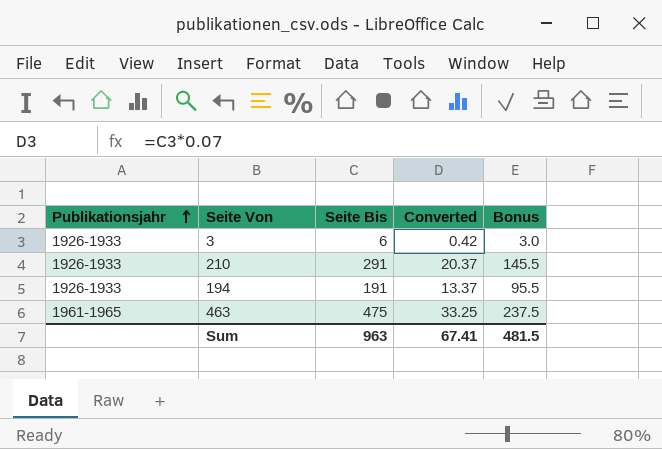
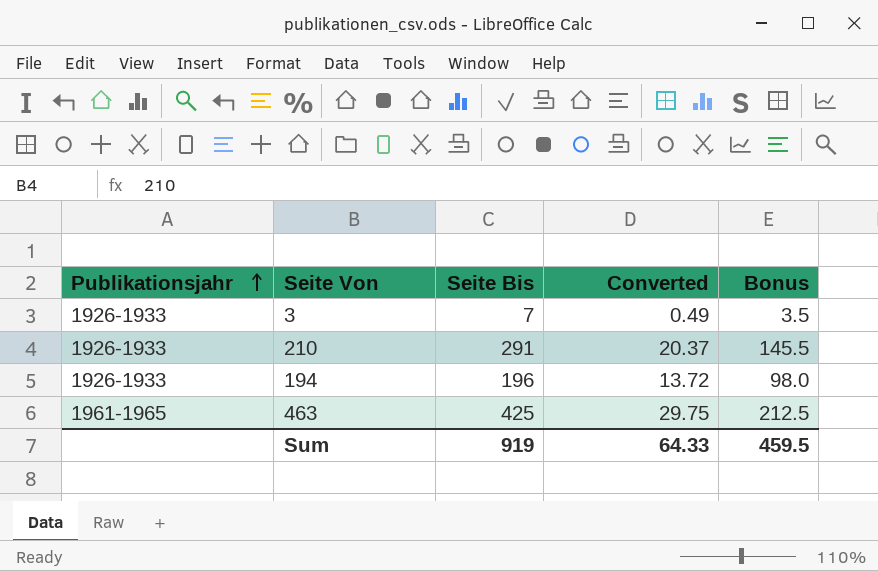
3 | Seite Bis: 6 -> 7
3 | Converted: 0.42 -> 0.49
3 | Bonus: 3.0 -> 3.5
194 | Seite Bis: 191 -> 196
194 | Converted: 13.37 -> 13.72
194 | Bonus: 95.5 -> 98.0
463 | Seite Bis: 475 -> 425
463 | Converted: 33.25 -> 29.75
463 | Bonus: 237.5 -> 212.5
Sum | Seite Bis: 963 -> 919
Sum | Converted: 67.41 -> 64.33
Sum | Bonus: 481.5 -> 459.5

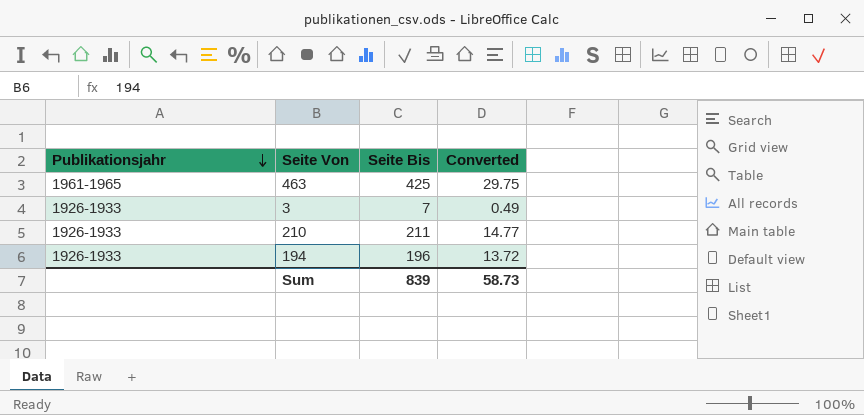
row order: Publikationsjahr ascending -> Publikationsjahr descending
column Bonus | formula: [Seite Bis] * 0.5 -> none
210 | Seite Bis: 291 -> 211
210 | Converted: 20.37 -> 14.77
Sum | Seite Bis: 919 -> 839
Sum | Converted: 64.33 -> 58.73

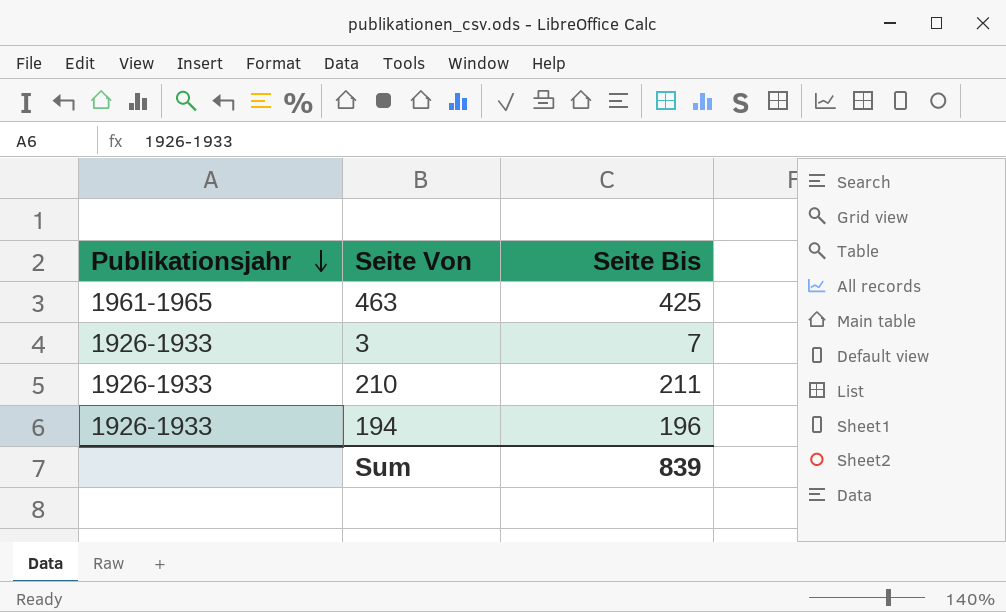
column Converted | formula: [Seite Bis] * 0.07 -> none

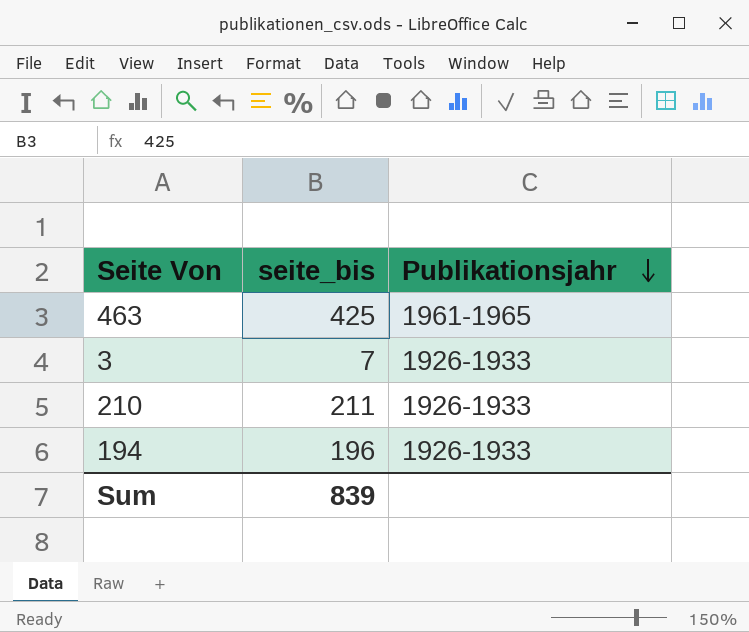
column name: Seite Bis -> seite_bis
column Publikationsjahr | position: 1 -> 3

